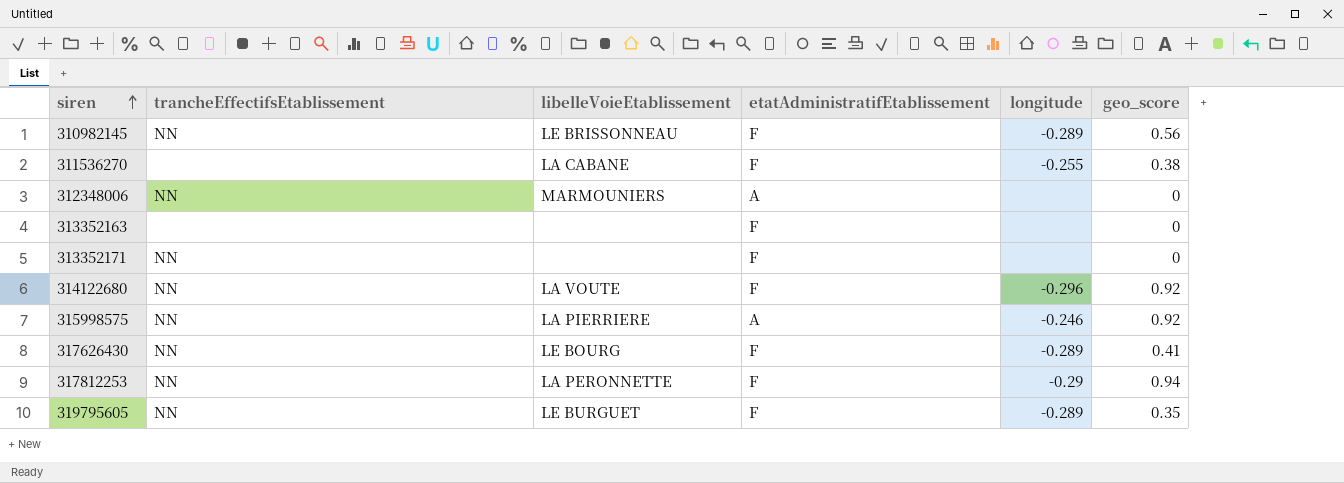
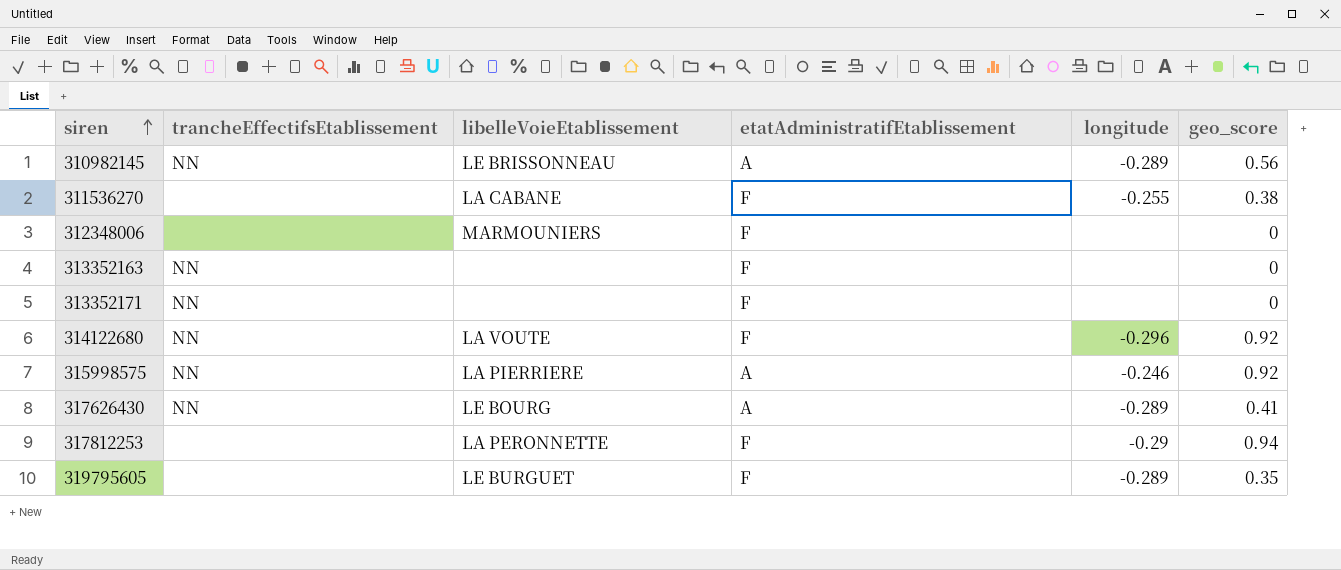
310982145 | etatAdministratifEtablissement: F -> A
312348006 | trancheEffectifsEtablissement: NN -> none
312348006 | etatAdministratifEtablissement: A -> F
313352163 | trancheEffectifsEtablissement: none -> NN
317626430 | etatAdministratifEtablissement: F -> A
317812253 | trancheEffectifsEtablissement: NN -> none
319795605 | trancheEffectifsEtablissement: NN -> none

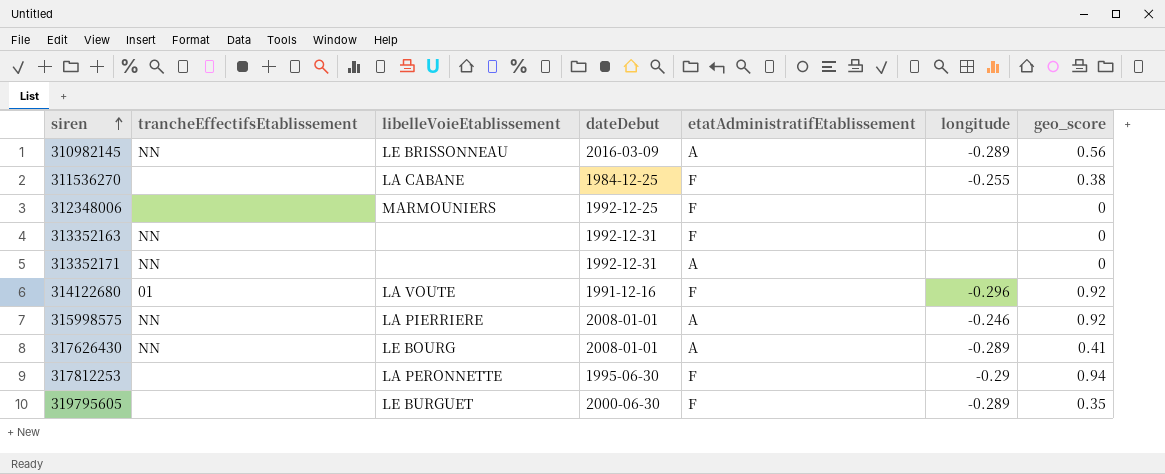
column dateDebut | position: none -> 4
313352171 | etatAdministratifEtablissement: F -> A
314122680 | trancheEffectifsEtablissement: NN -> 01

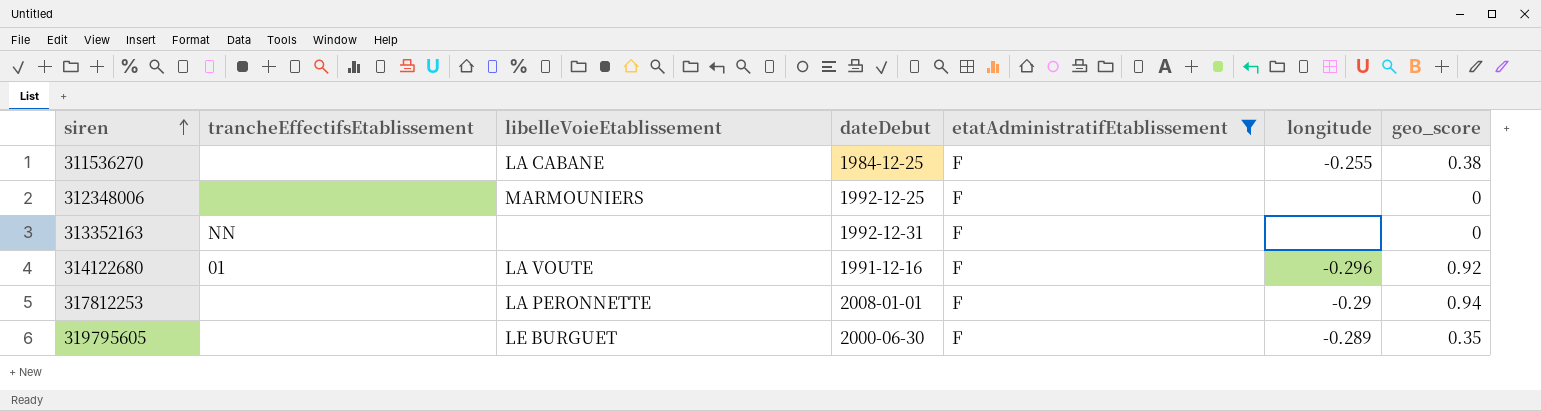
filter: none -> etatAdministratifEtablissement = F
317812253 | dateDebut: 1995-06-30 -> 2008-01-01

